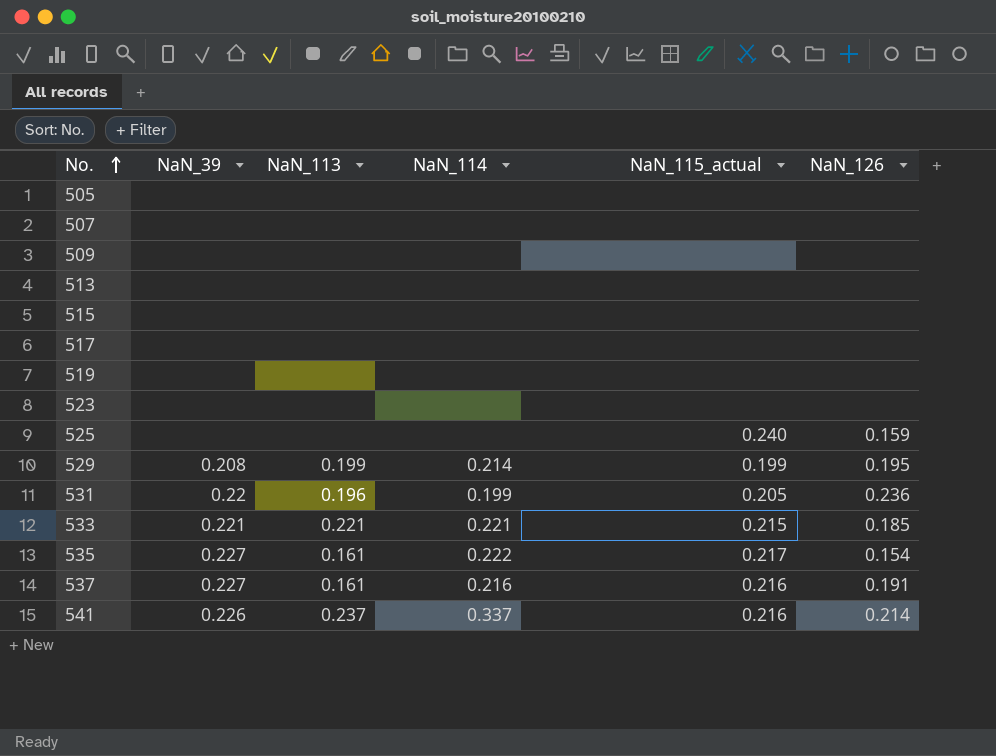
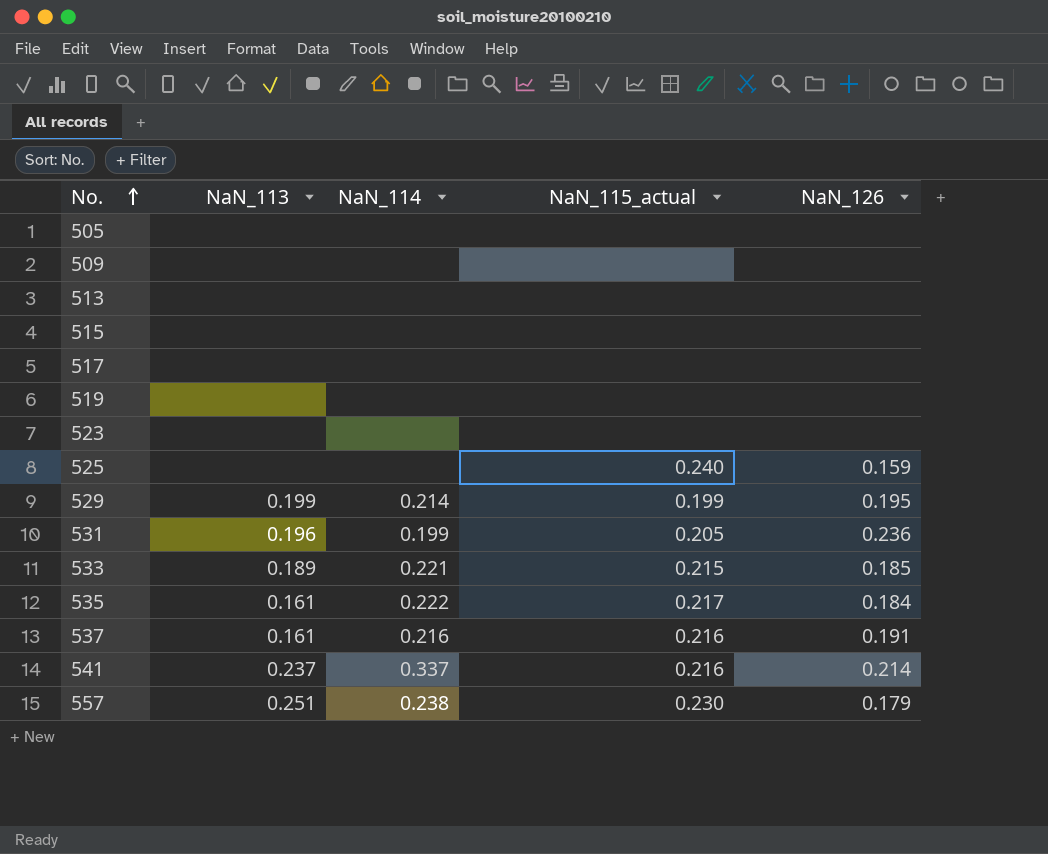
column NaN_39 | position: 2 -> none
row 507: none | none | none | none | none -> none
533 | NaN_113: 0.221 -> 0.189
535 | NaN_126: 0.154 -> 0.184
row 557: none -> 0.251 | 0.238 | 0.230 | 0.179

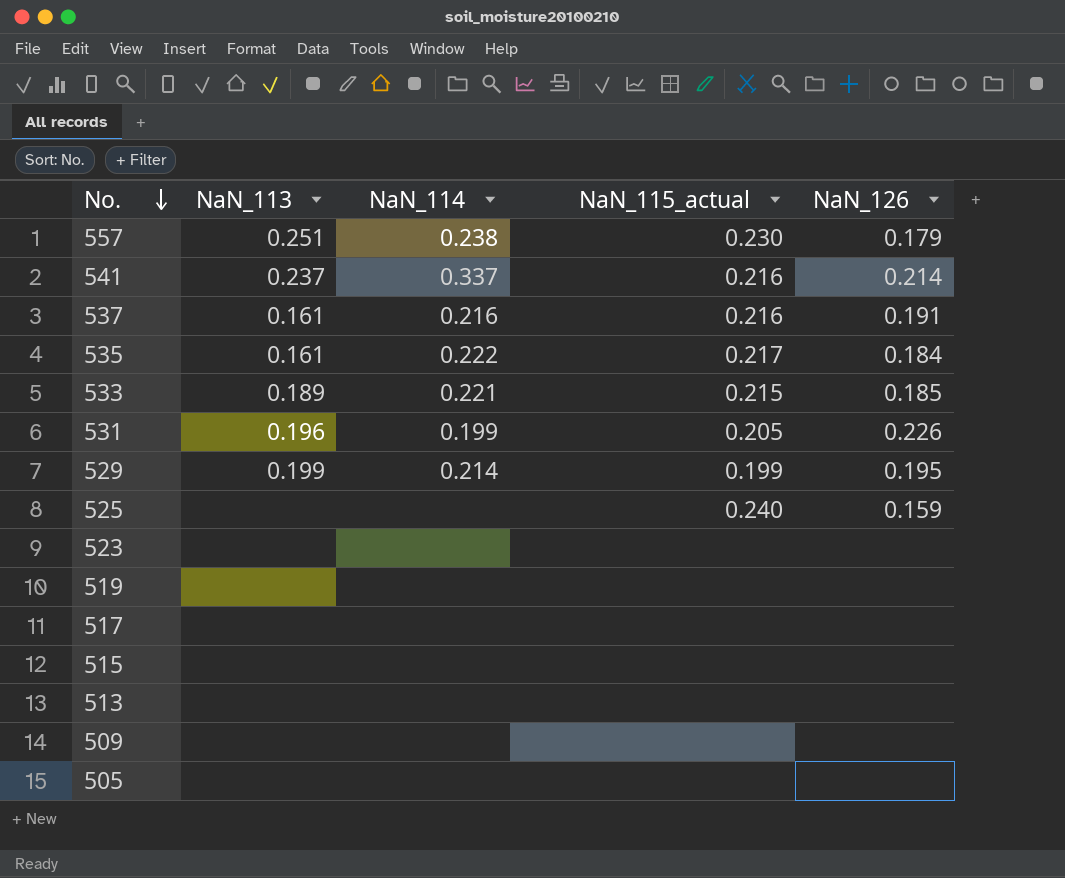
row order: No. ascending -> No. descending
531 | NaN_126: 0.236 -> 0.226

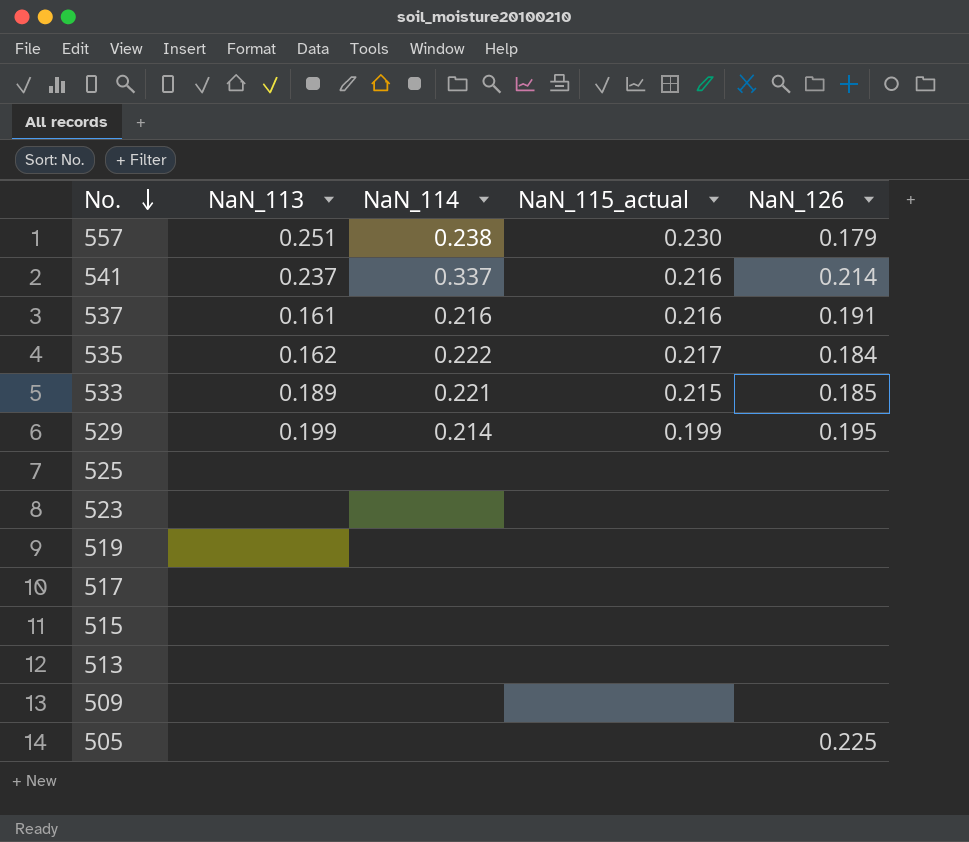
row 531: 0.196 | 0.199 | 0.205 | 0.226 -> none
535 | NaN_113: 0.161 -> 0.162
525 | NaN_115_actual: 0.240 -> none
525 | NaN_126: 0.159 -> none
505 | NaN_126: none -> 0.225

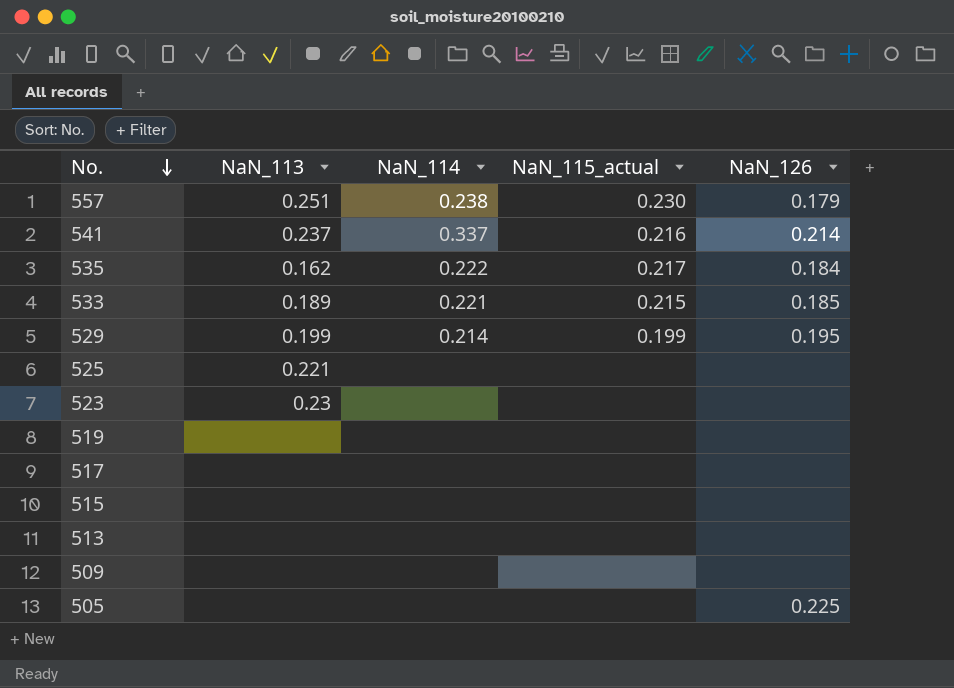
row 537: 0.161 | 0.216 | 0.216 | 0.191 -> none
525 | NaN_113: none -> 0.221
523 | NaN_113: none -> 0.23

